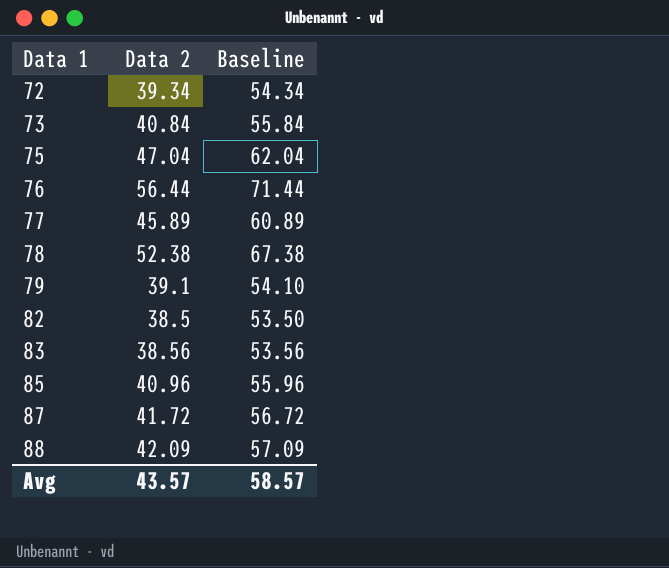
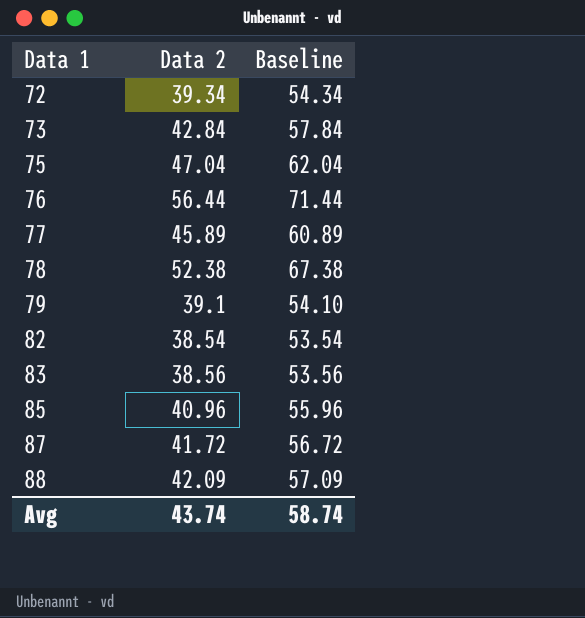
73 | Data 2: 40.84 -> 42.84
73 | Baseline: 55.84 -> 57.84
82 | Data 2: 38.5 -> 38.54
82 | Baseline: 53.50 -> 53.54
Avg | Data 2: 43.57 -> 43.74
Avg | Baseline: 58.57 -> 58.74

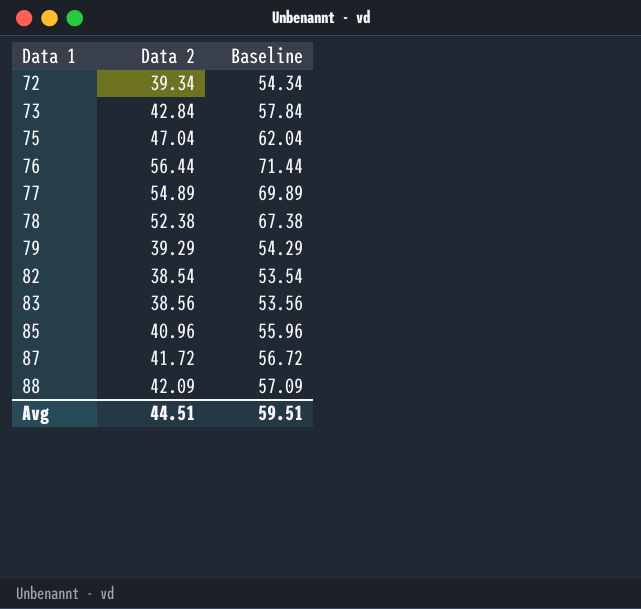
77 | Data 2: 45.89 -> 54.89
77 | Baseline: 60.89 -> 69.89
79 | Data 2: 39.1 -> 39.29
79 | Baseline: 54.10 -> 54.29
Avg | Data 2: 43.74 -> 44.51
Avg | Baseline: 58.74 -> 59.51

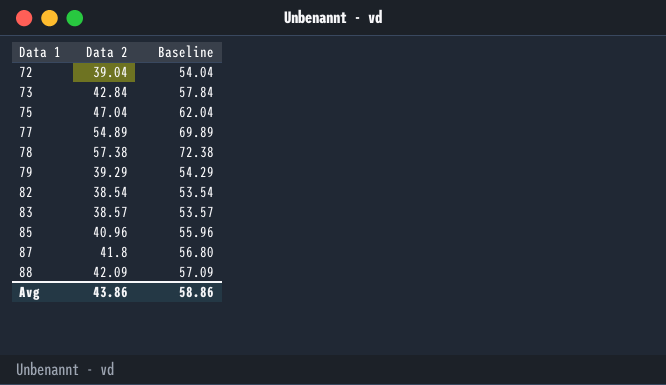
row 76: 56.44 | 71.44 -> none
72 | Data 2: 39.34 -> 39.04
72 | Baseline: 54.34 -> 54.04
78 | Data 2: 52.38 -> 57.38
78 | Baseline: 67.38 -> 72.38
83 | Data 2: 38.56 -> 38.57
83 | Baseline: 53.56 -> 53.57
87 | Data 2: 41.72 -> 41.8
87 | Baseline: 56.72 -> 56.80
Avg | Data 2: 44.51 -> 43.86
Avg | Baseline: 59.51 -> 58.86

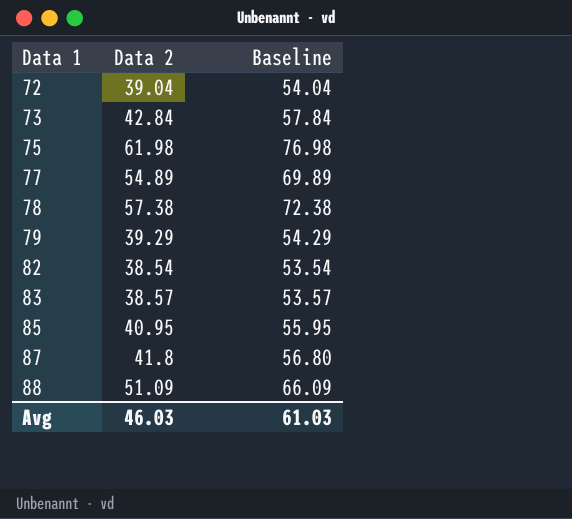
75 | Data 2: 47.04 -> 61.98
75 | Baseline: 62.04 -> 76.98
85 | Data 2: 40.96 -> 40.95
85 | Baseline: 55.96 -> 55.95
88 | Data 2: 42.09 -> 51.09
88 | Baseline: 57.09 -> 66.09
Avg | Data 2: 43.86 -> 46.03
Avg | Baseline: 58.86 -> 61.03

